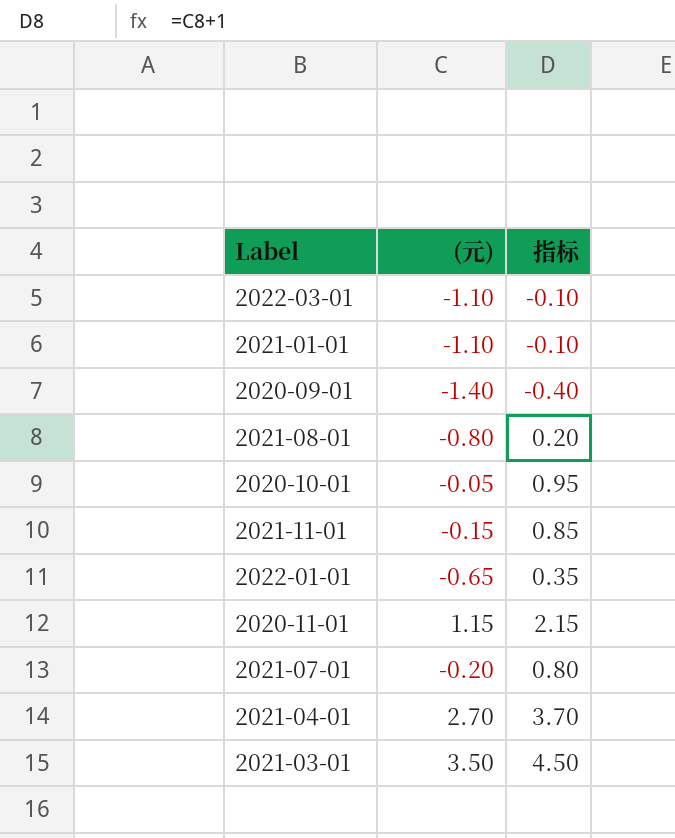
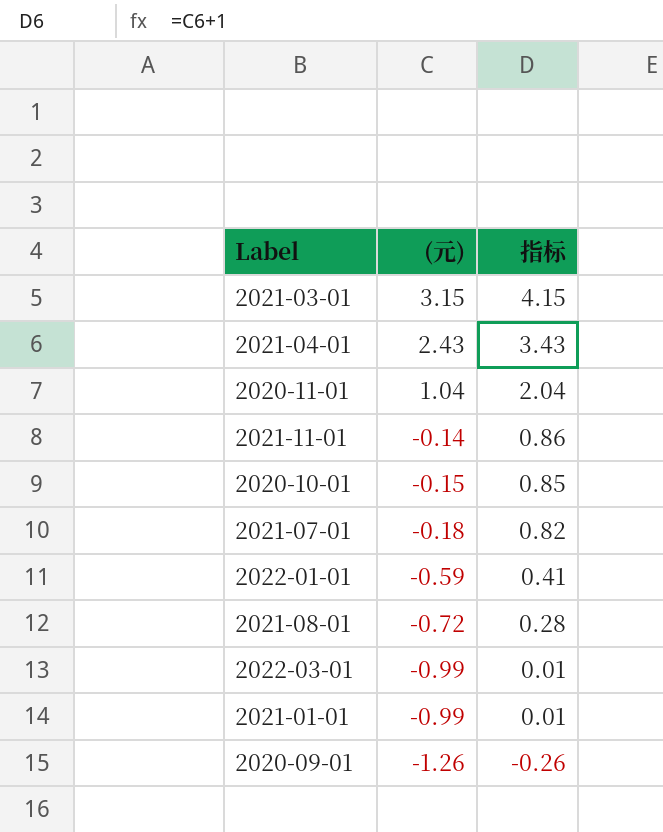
row order: none -> (元) descending
2021-03-01 | (元): 3.50 -> 3.15
2021-03-01 | 指标: 4.50 -> 4.15
2021-04-01 | (元): 2.70 -> 2.43
2021-04-01 | 指标: 3.70 -> 3.43
2020-11-01 | (元): 1.15 -> 1.04
2020-11-01 | 指标: 2.15 -> 2.04
2021-11-01 | (元): -0.15 -> -0.14
2021-11-01 | 指标: 0.85 -> 0.86
2020-10-01 | (元): -0.05 -> -0.15
2020-10-01 | 指标: 0.95 -> 0.85
2021-07-01 | (元): -0.20 -> -0.18
2021-07-01 | 指标: 0.80 -> 0.82
2022-01-01 | (元): -0.65 -> -0.59
2022-01-01 | 指标: 0.35 -> 0.41
2021-08-01 | (元): -0.80 -> -0.72
2021-08-01 | 指标: 0.20 -> 0.28
2022-03-01 | (元): -1.10 -> -0.99
2022-03-01 | 指标: -0.10 -> 0.01
2021-01-01 | (元): -1.10 -> -0.99
2021-01-01 | 指标: -0.10 -> 0.01
2020-09-01 | (元): -1.40 -> -1.26
2020-09-01 | 指标: -0.40 -> -0.26

